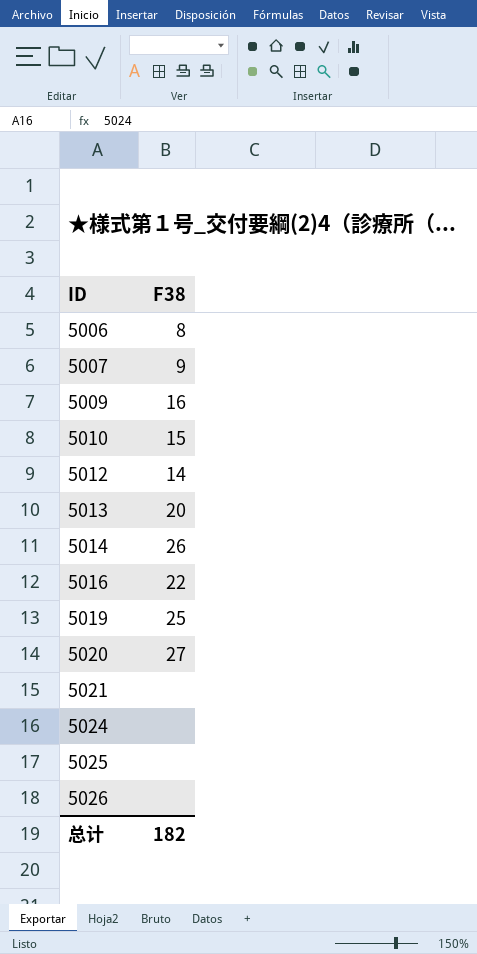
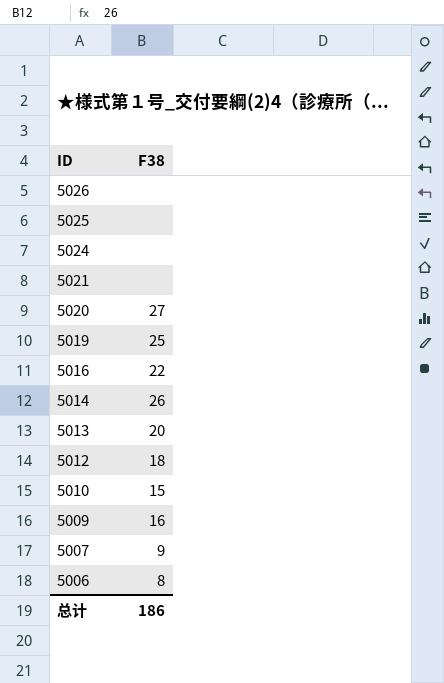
row order: ID ascending -> ID descending
5012 | F38: 14 -> 18
总计 | F38: 182 -> 186

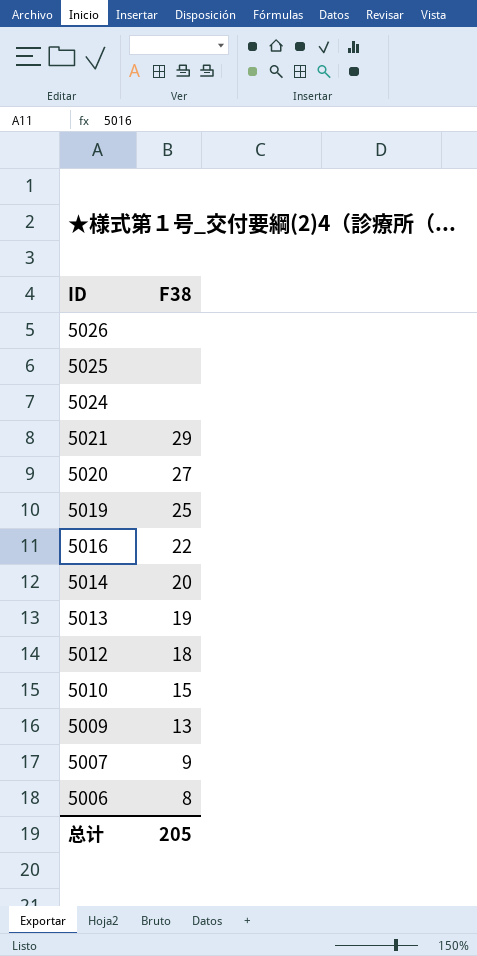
5021 | F38: none -> 29
5014 | F38: 26 -> 20
5013 | F38: 20 -> 19
5009 | F38: 16 -> 13
总计 | F38: 186 -> 205

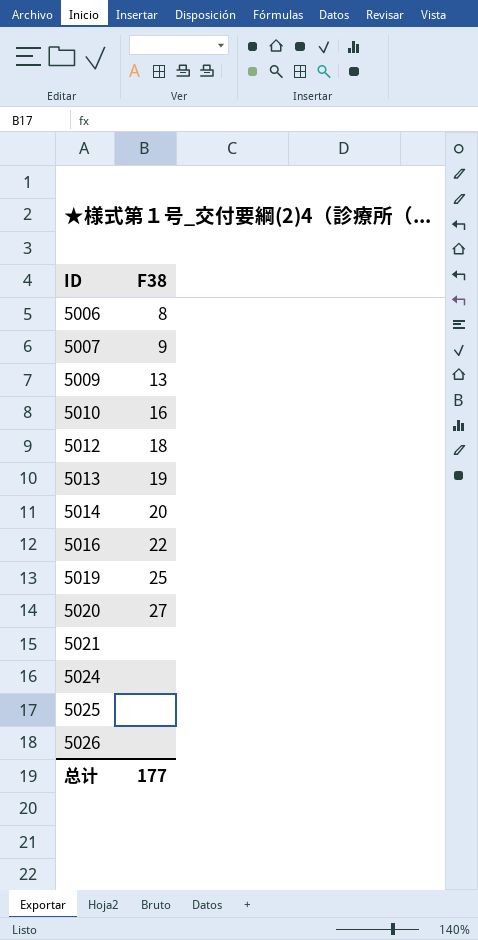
row order: ID descending -> ID ascending
5010 | F38: 15 -> 16
5021 | F38: 29 -> none
总计 | F38: 205 -> 177

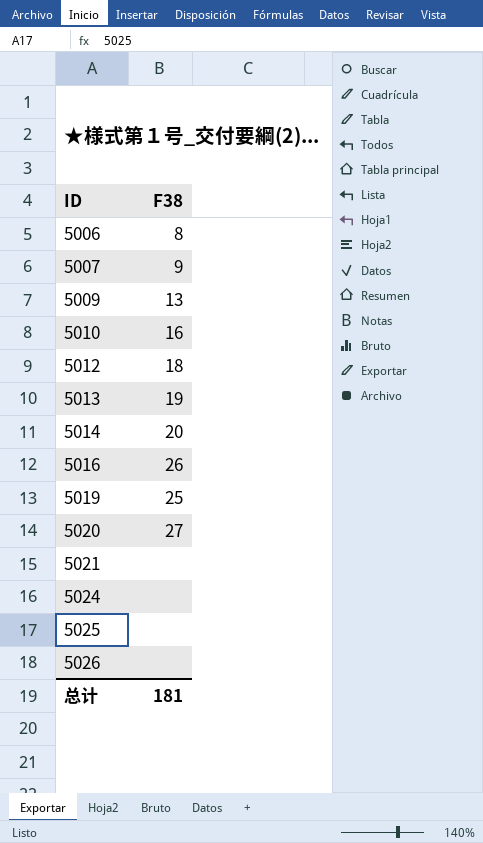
5016 | F38: 22 -> 26
总计 | F38: 177 -> 181

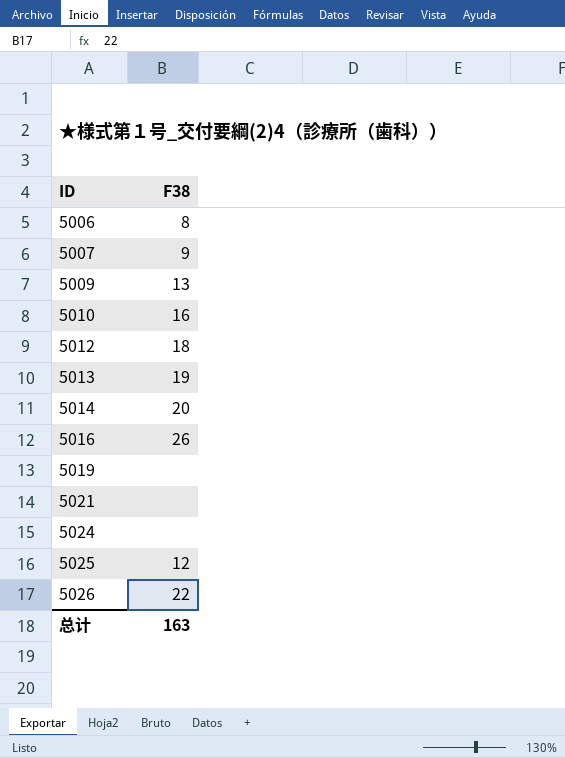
row 5020: 27 -> none
5019 | F38: 25 -> none
5025 | F38: none -> 12
5026 | F38: none -> 22
总计 | F38: 181 -> 163

